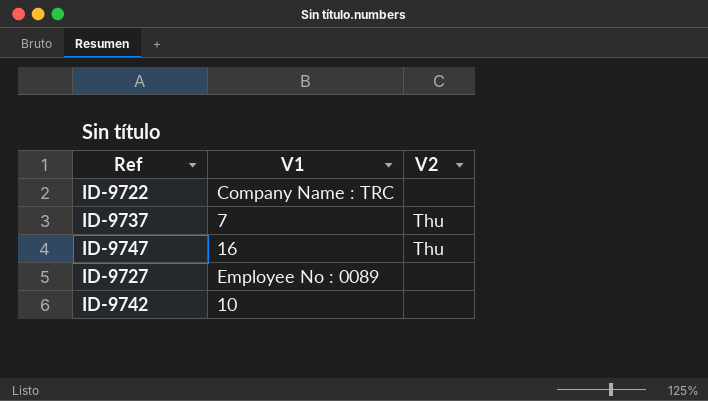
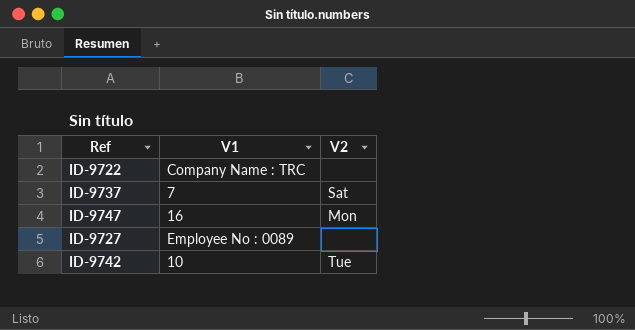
ID-9737 | V2: Thu -> Sat
ID-9747 | V2: Thu -> Mon
ID-9742 | V2: none -> Tue

